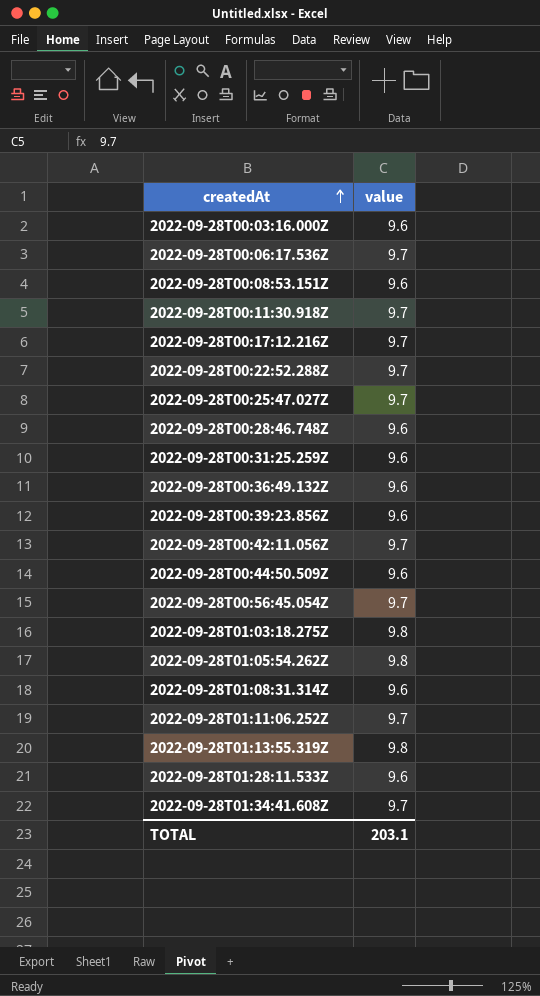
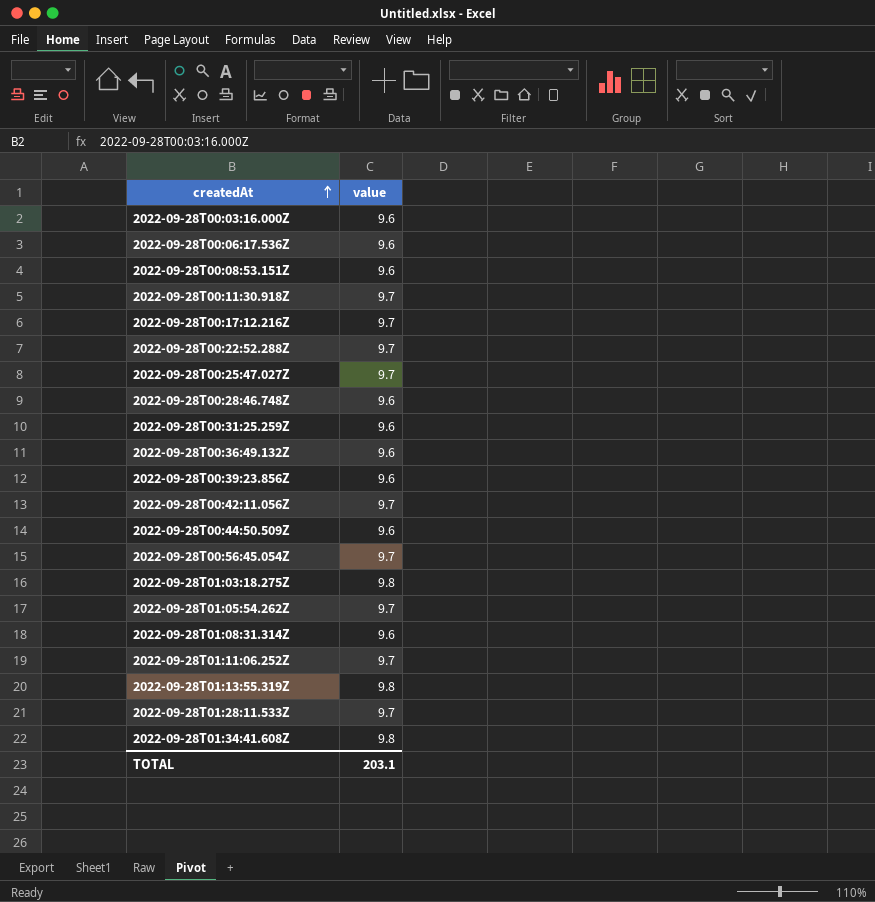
2022-09-28T00:06:17.536Z | value: 9.7 -> 9.6
2022-09-28T01:05:54.262Z | value: 9.8 -> 9.7
2022-09-28T01:28:11.533Z | value: 9.6 -> 9.7
2022-09-28T01:34:41.608Z | value: 9.7 -> 9.8

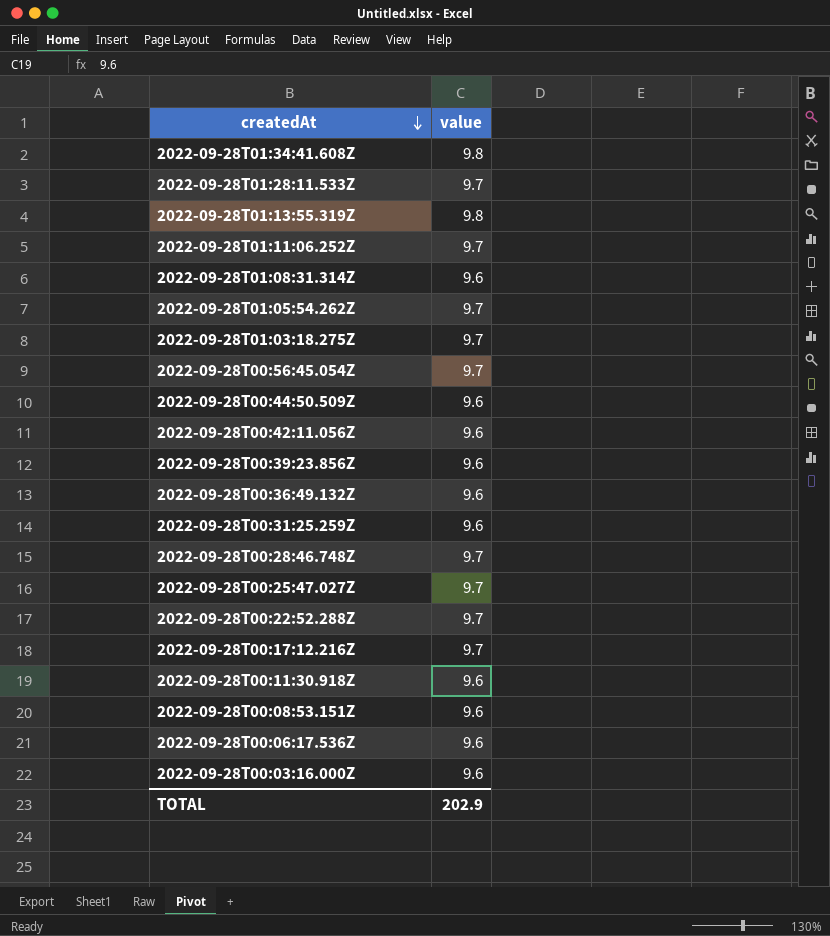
row order: createdAt ascending -> createdAt descending
2022-09-28T01:03:18.275Z | value: 9.8 -> 9.7
2022-09-28T00:42:11.056Z | value: 9.7 -> 9.6
2022-09-28T00:28:46.748Z | value: 9.6 -> 9.7
2022-09-28T00:11:30.918Z | value: 9.7 -> 9.6
TOTAL | value: 203.1 -> 202.9

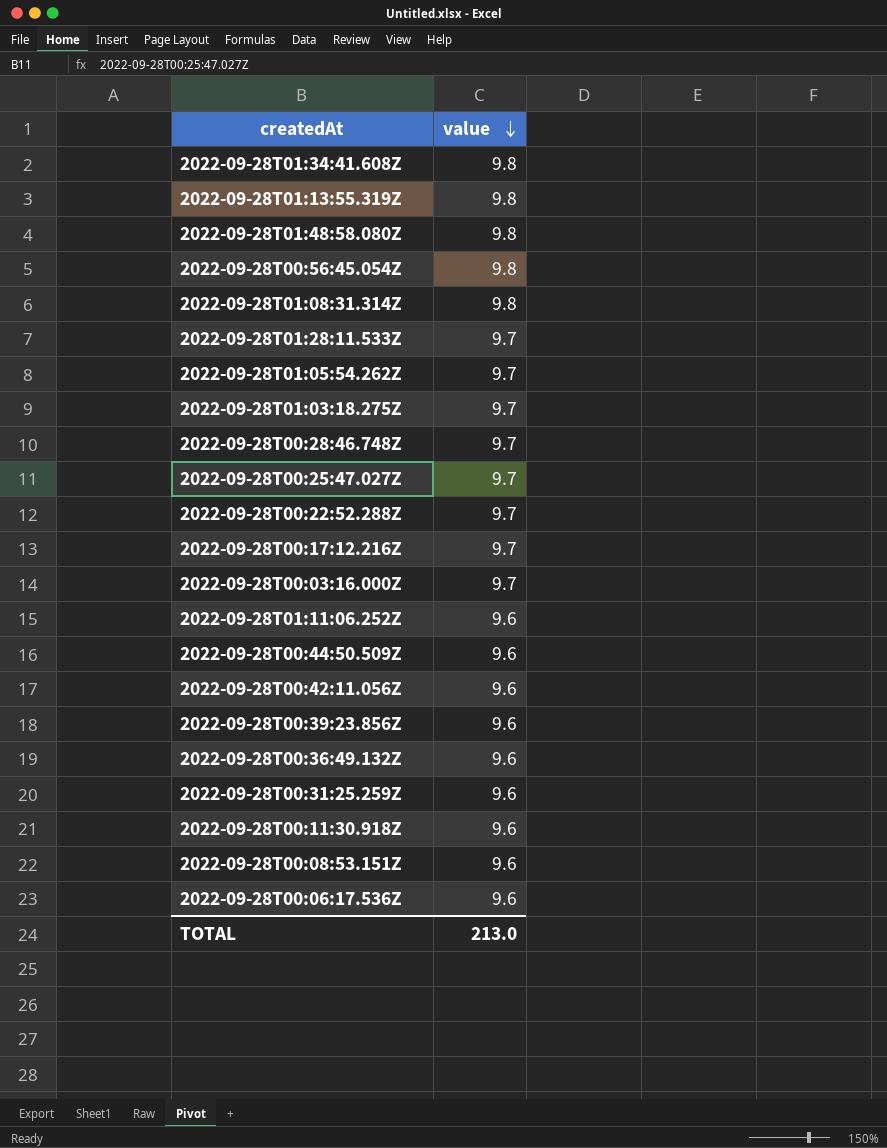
row order: createdAt descending -> value descending
row 2022-09-28T01:48:58.080Z: none -> 9.8
2022-09-28T00:56:45.054Z | value: 9.7 -> 9.8
2022-09-28T01:08:31.314Z | value: 9.6 -> 9.8
2022-09-28T00:03:16.000Z | value: 9.6 -> 9.7
2022-09-28T01:11:06.252Z | value: 9.7 -> 9.6
TOTAL | value: 202.9 -> 213.0

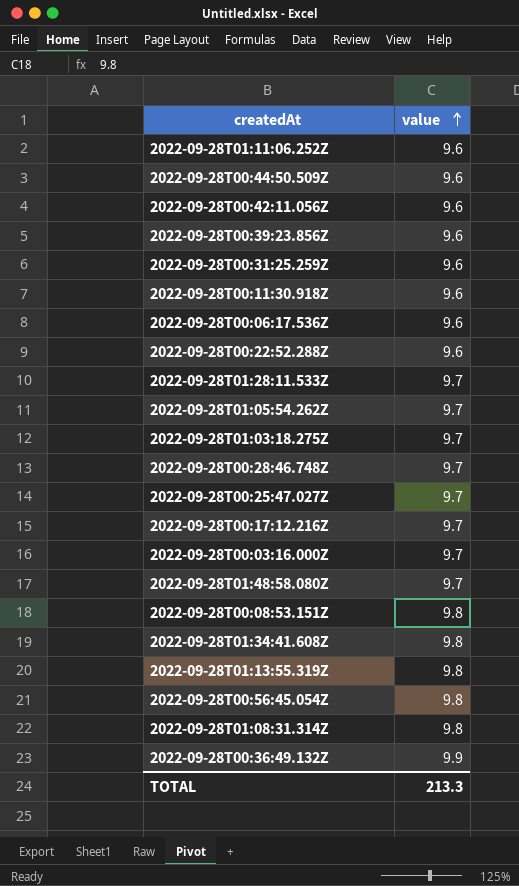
row order: value descending -> value ascending
2022-09-28T00:22:52.288Z | value: 9.7 -> 9.6
2022-09-28T01:48:58.080Z | value: 9.8 -> 9.7
2022-09-28T00:08:53.151Z | value: 9.6 -> 9.8
2022-09-28T00:36:49.132Z | value: 9.6 -> 9.9
TOTAL | value: 213.0 -> 213.3

